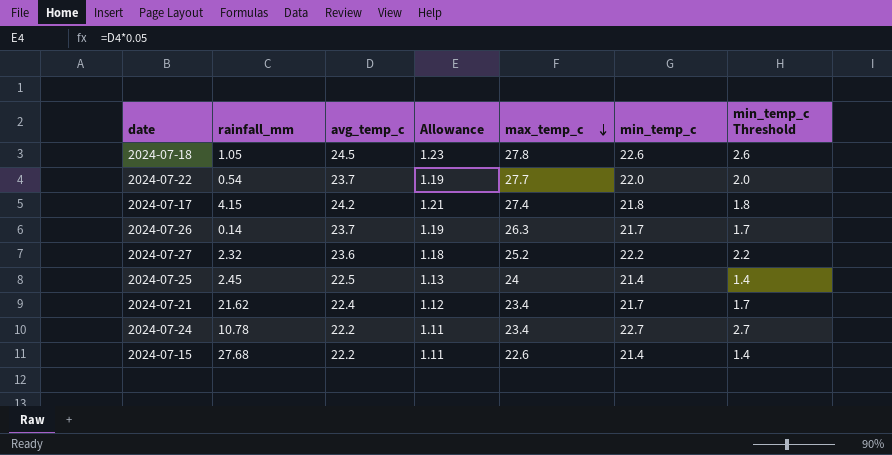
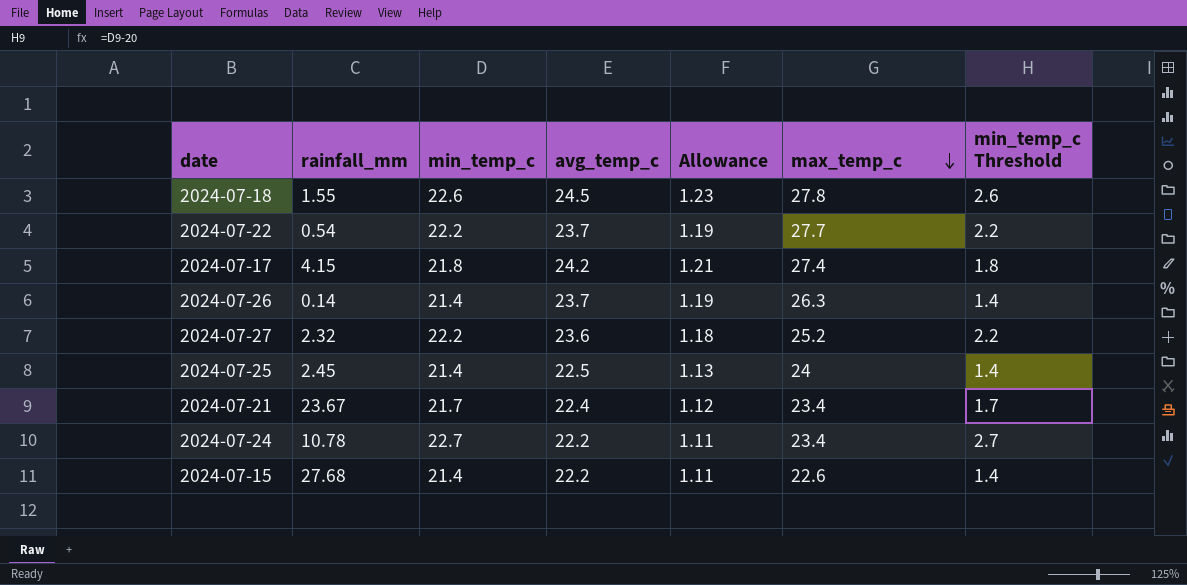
column min_temp_c | position: 6 -> 3
2024-07-18 | rainfall_mm: 1.05 -> 1.55
2024-07-22 | min_temp_c: 22.0 -> 22.2
2024-07-22 | min_temp_c Threshold: 2.0 -> 2.2
2024-07-26 | min_temp_c: 21.7 -> 21.4
2024-07-26 | min_temp_c Threshold: 1.7 -> 1.4
2024-07-21 | rainfall_mm: 21.62 -> 23.67

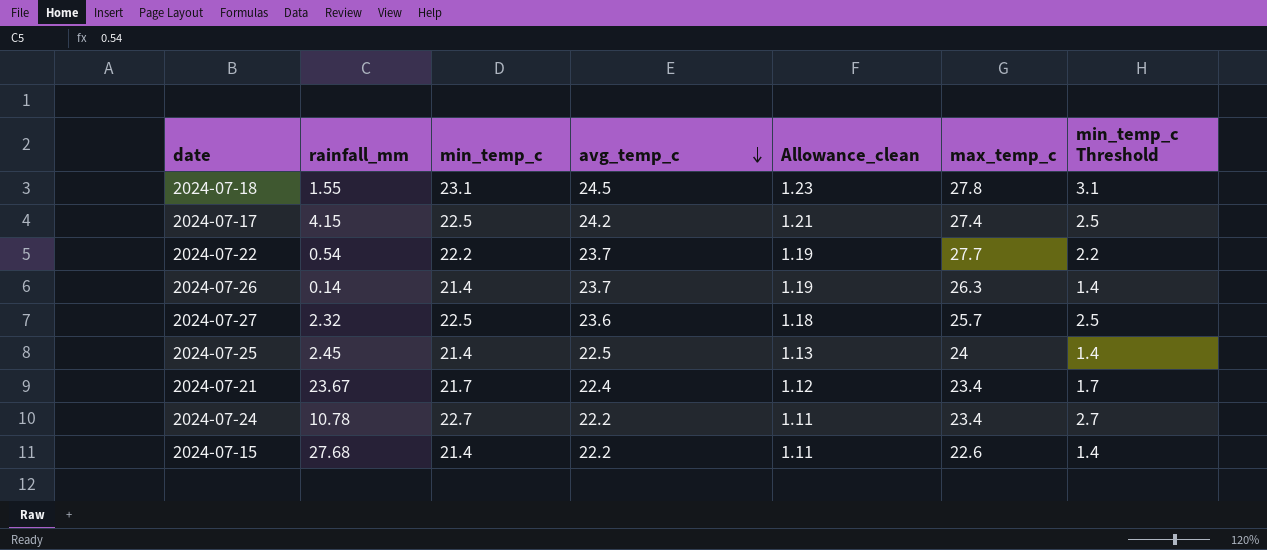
row order: max_temp_c descending -> avg_temp_c descending
column name: Allowance -> Allowance_clean
2024-07-18 | min_temp_c: 22.6 -> 23.1
2024-07-18 | min_temp_c Threshold: 2.6 -> 3.1
2024-07-17 | min_temp_c: 21.8 -> 22.5
2024-07-17 | min_temp_c Threshold: 1.8 -> 2.5
2024-07-27 | min_temp_c: 22.2 -> 22.5
2024-07-27 | max_temp_c: 25.2 -> 25.7
2024-07-27 | min_temp_c Threshold: 2.2 -> 2.5

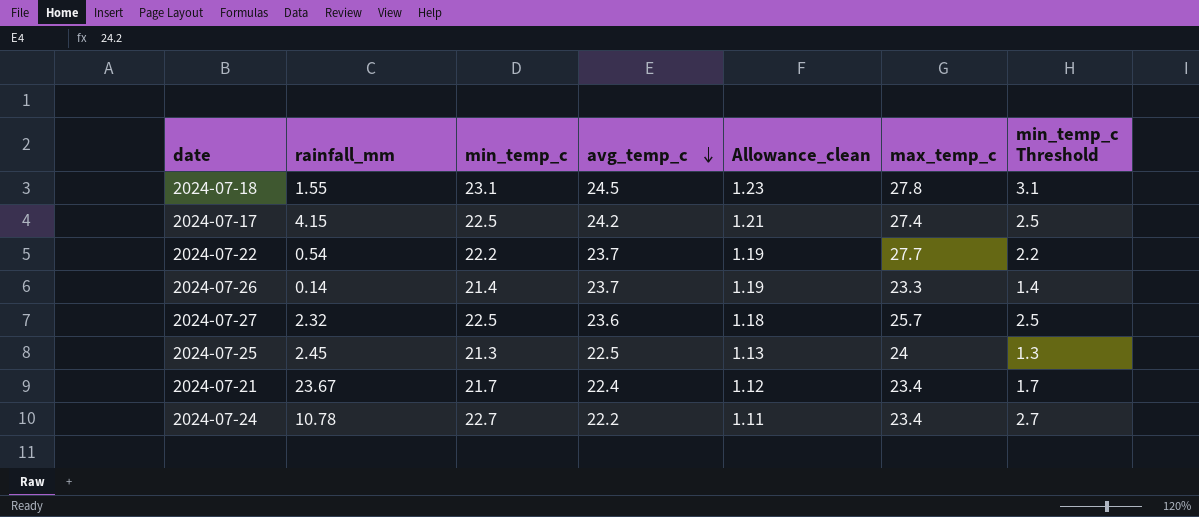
row 2024-07-15: 27.68 | 21.4 | 22.2 | 1.11 | 22.6 | 1.4 -> none
2024-07-26 | max_temp_c: 26.3 -> 23.3
2024-07-25 | min_temp_c: 21.4 -> 21.3
2024-07-25 | min_temp_c Threshold: 1.4 -> 1.3

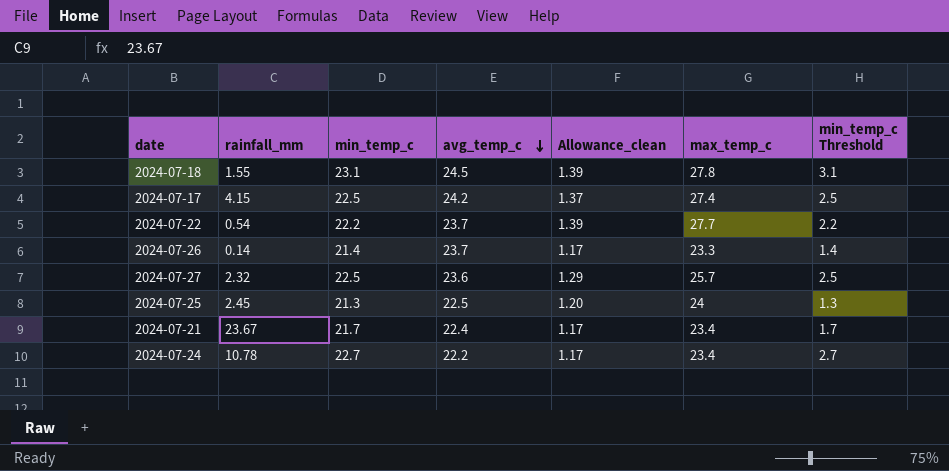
column Allowance_clean | formula: [avg_temp_c] * 0.05 -> [max_temp_c] * 0.05

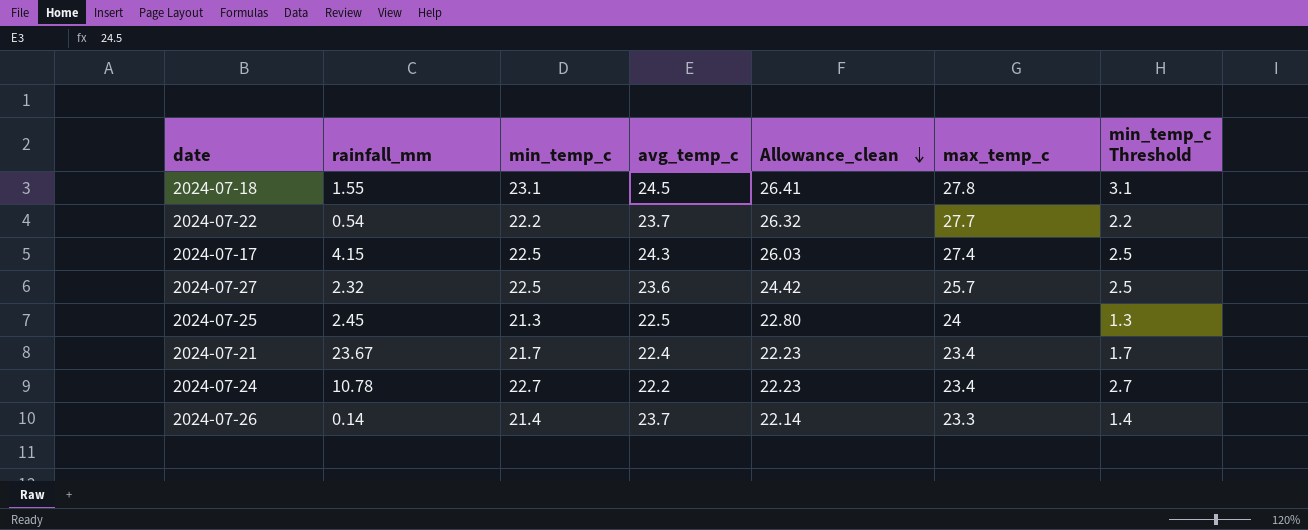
row order: avg_temp_c descending -> Allowance_clean descending
column Allowance_clean | formula: [max_temp_c] * 0.05 -> [max_temp_c] * 0.95
2024-07-17 | avg_temp_c: 24.2 -> 24.3

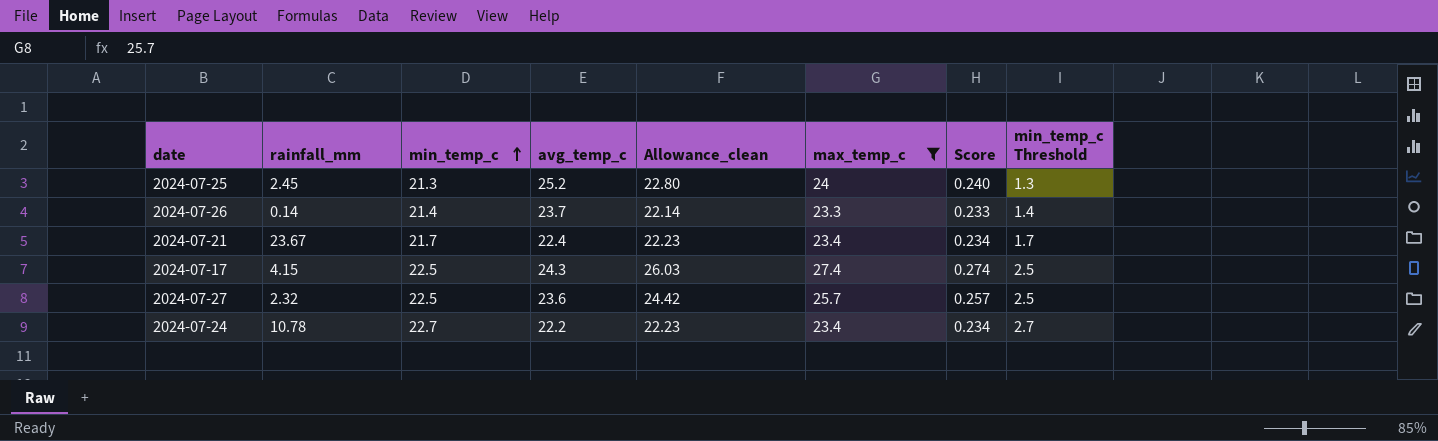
filter: none -> max_temp_c <= 27.4
row order: Allowance_clean descending -> min_temp_c ascending
column Score | formula: none -> [max_temp_c] * 0.01
2024-07-25 | avg_temp_c: 22.5 -> 25.2

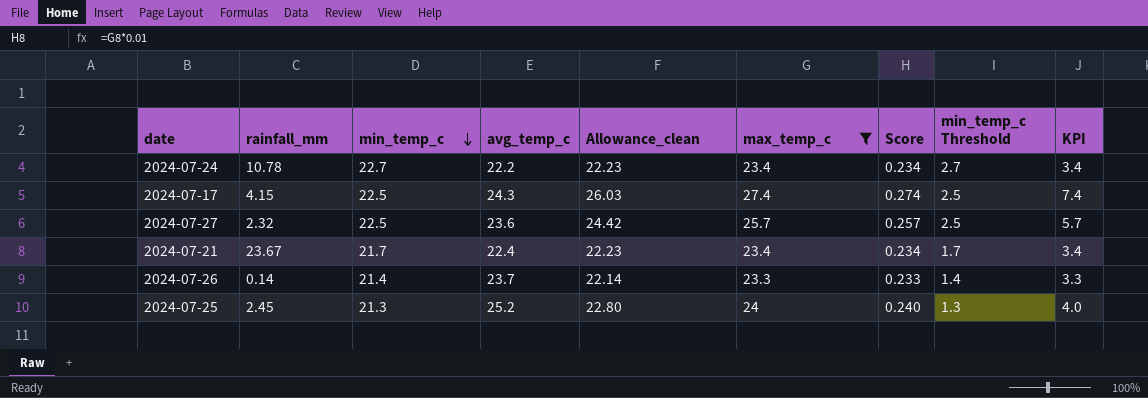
row order: min_temp_c ascending -> min_temp_c descending
column KPI | formula: none -> [max_temp_c] - 20

